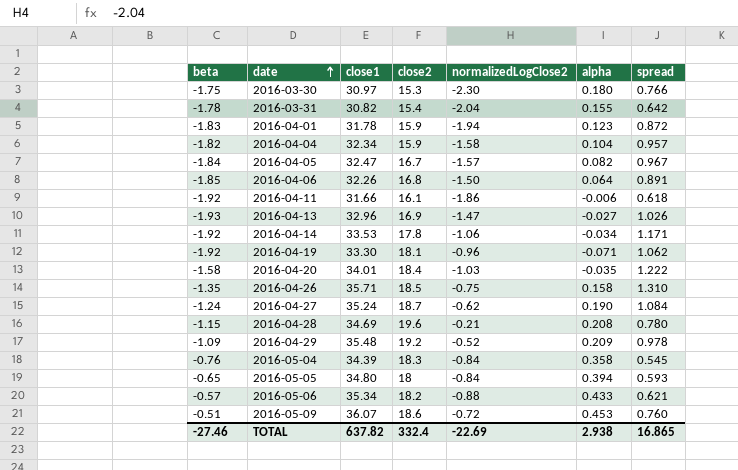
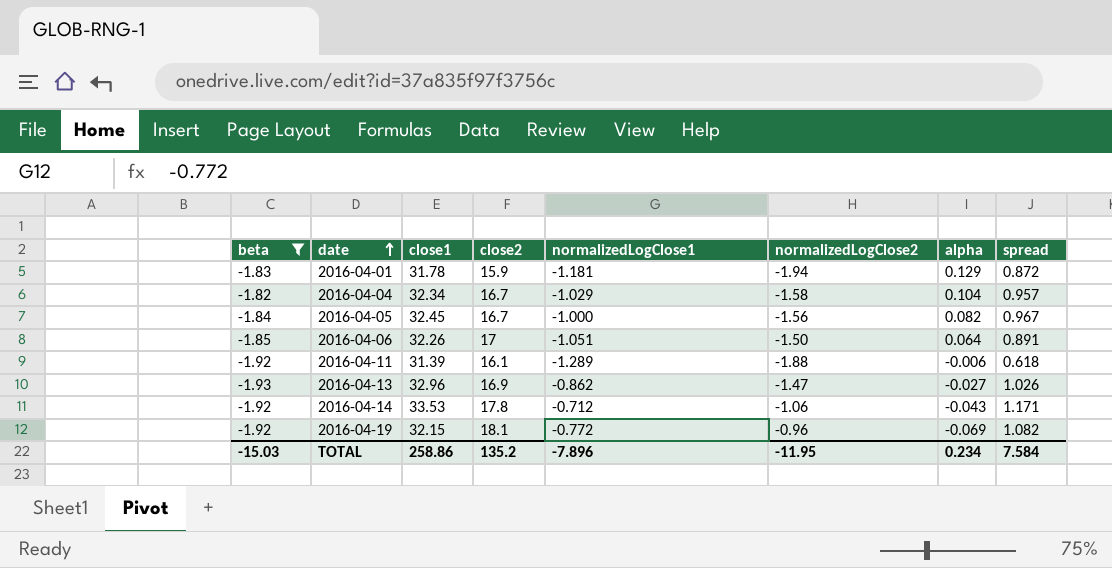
filter: none -> beta <= -1.82
column normalizedLogClose1 | position: none -> 5
2016-04-01 | alpha: 0.123 -> 0.129
2016-04-04 | close2: 15.9 -> 16.7
2016-04-05 | close1: 32.47 -> 32.45
2016-04-05 | normalizedLogClose2: -1.57 -> -1.56
2016-04-06 | close2: 16.8 -> 17
2016-04-11 | close1: 31.66 -> 31.39
2016-04-11 | normalizedLogClose2: -1.86 -> -1.88
2016-04-14 | alpha: -0.034 -> -0.043
2016-04-19 | close1: 33.30 -> 32.15
2016-04-19 | alpha: -0.071 -> -0.069
2016-04-19 | spread: 1.062 -> 1.082
TOTAL | beta: -27.46 -> -15.03
TOTAL | close1: 637.82 -> 258.86
TOTAL | close2: 332.4 -> 135.2
TOTAL | normalizedLogClose2: -22.69 -> -11.95
TOTAL | alpha: 2.938 -> 0.234
TOTAL | spread: 16.865 -> 7.584

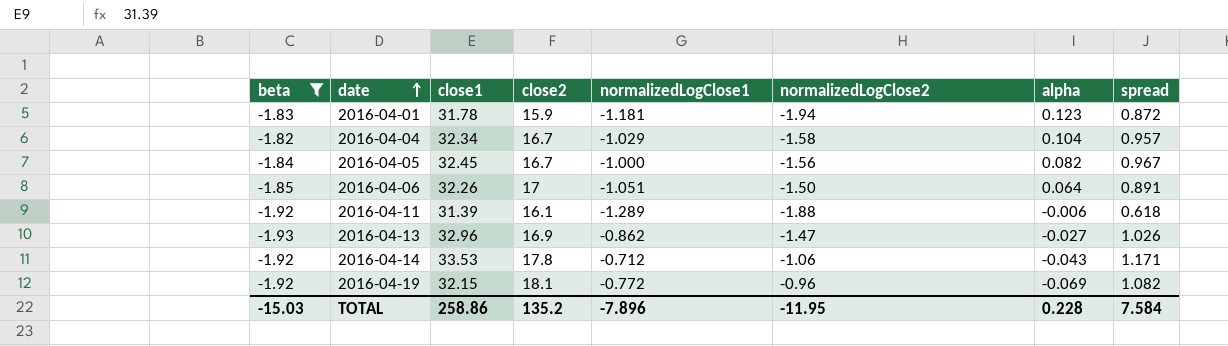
2016-04-01 | alpha: 0.129 -> 0.123
TOTAL | alpha: 0.234 -> 0.228

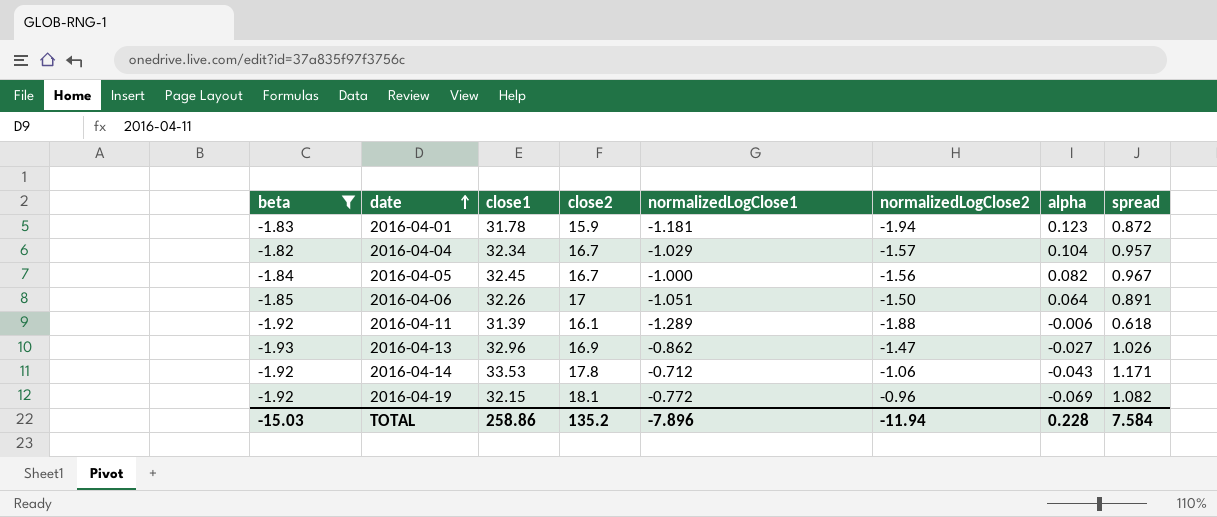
2016-04-04 | normalizedLogClose2: -1.58 -> -1.57
TOTAL | normalizedLogClose2: -11.95 -> -11.94

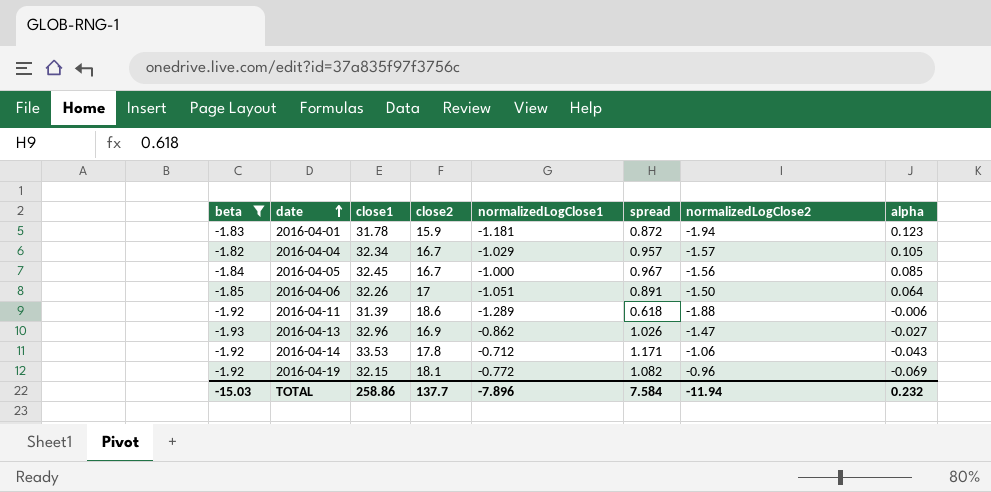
column spread | position: 8 -> 6
2016-04-04 | alpha: 0.104 -> 0.105
2016-04-05 | alpha: 0.082 -> 0.085
2016-04-11 | close2: 16.1 -> 18.6
TOTAL | close2: 135.2 -> 137.7
TOTAL | alpha: 0.228 -> 0.232

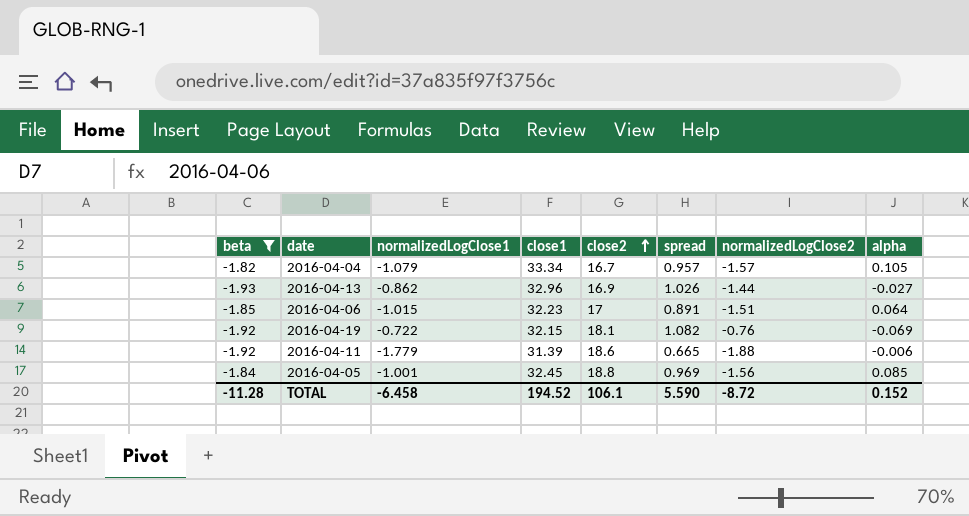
row order: date ascending -> close2 ascending
column normalizedLogClose1 | position: 5 -> 3
row 2016-04-01: -1.83 | 31.78 | 15.9 | -1.181 | 0.872 | -1.94 | 0.123 -> none
row 2016-04-14: -1.92 | 33.53 | 17.8 | -0.712 | 1.171 | -1.06 | -0.043 -> none
2016-04-04 | normalizedLogClose1: -1.029 -> -1.079
2016-04-04 | close1: 32.34 -> 33.34
2016-04-13 | normalizedLogClose2: -1.47 -> -1.44
2016-04-06 | normalizedLogClose1: -1.051 -> -1.015
2016-04-06 | close1: 32.26 -> 32.23
2016-04-06 | normalizedLogClose2: -1.50 -> -1.51
2016-04-19 | normalizedLogClose1: -0.772 -> -0.722
2016-04-19 | normalizedLogClose2: -0.96 -> -0.76
2016-04-11 | normalizedLogClose1: -1.289 -> -1.779
2016-04-11 | spread: 0.618 -> 0.665
2016-04-05 | normalizedLogClose1: -1.000 -> -1.001
2016-04-05 | close2: 16.7 -> 18.8
2016-04-05 | spread: 0.967 -> 0.969
TOTAL | beta: -15.03 -> -11.28
TOTAL | normalizedLogClose1: -7.896 -> -6.458
TOTAL | close1: 258.86 -> 194.52
TOTAL | close2: 137.7 -> 106.1
TOTAL | spread: 7.584 -> 5.590
TOTAL | normalizedLogClose2: -11.94 -> -8.72
TOTAL | alpha: 0.232 -> 0.152

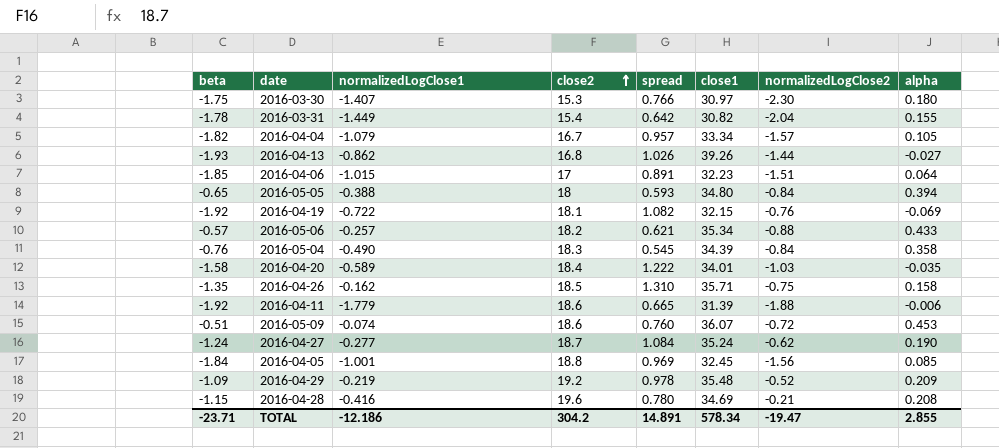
filter: beta <= -1.82 -> none
column close1 | position: 4 -> 6
2016-04-13 | close2: 16.9 -> 16.8
2016-04-13 | close1: 32.96 -> 39.26
TOTAL | beta: -11.28 -> -23.71
TOTAL | normalizedLogClose1: -6.458 -> -12.186
TOTAL | close2: 106.1 -> 304.2
TOTAL | spread: 5.590 -> 14.891
TOTAL | close1: 194.52 -> 578.34
TOTAL | normalizedLogClose2: -8.72 -> -19.47
TOTAL | alpha: 0.152 -> 2.855

